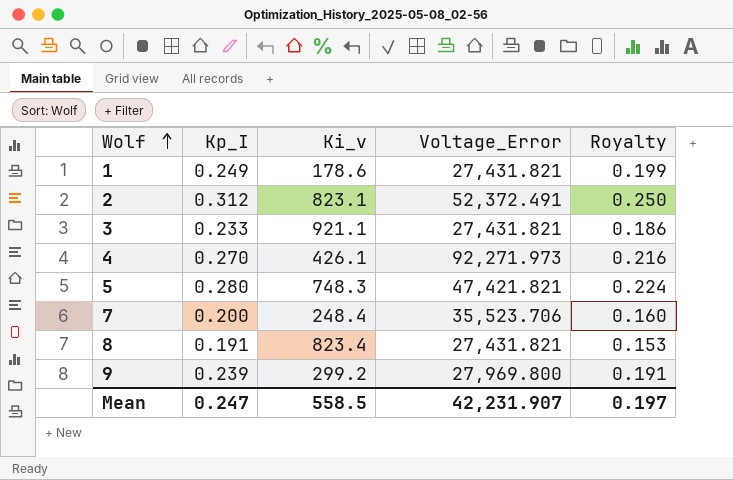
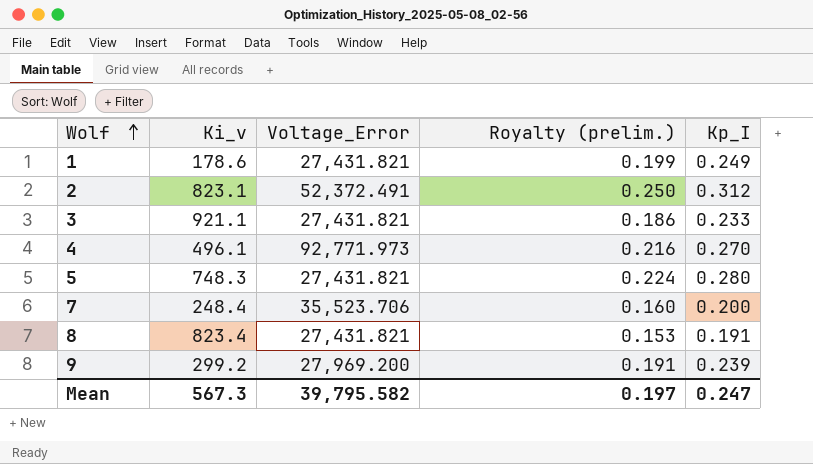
column name: Royalty -> Royalty (prelim.)
column Kp_I | position: 2 -> 5
4 | Ki_v: 426.1 -> 496.1
4 | Voltage_Error: 92,271.973 -> 92,771.973
5 | Voltage_Error: 47,421.821 -> 27,431.821
9 | Voltage_Error: 27,969.800 -> 27,969.200
Mean | Ki_v: 558.5 -> 567.3
Mean | Voltage_Error: 42,231.907 -> 39,795.582

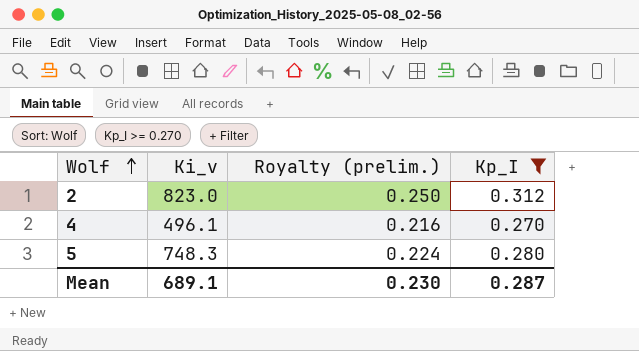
filter: none -> Kp_I >= 0.270
column Voltage_Error | position: 3 -> none
2 | Ki_v: 823.1 -> 823.0
Mean | Ki_v: 567.3 -> 689.1
Mean | Royalty (prelim.): 0.197 -> 0.230
Mean | Kp_I: 0.247 -> 0.287

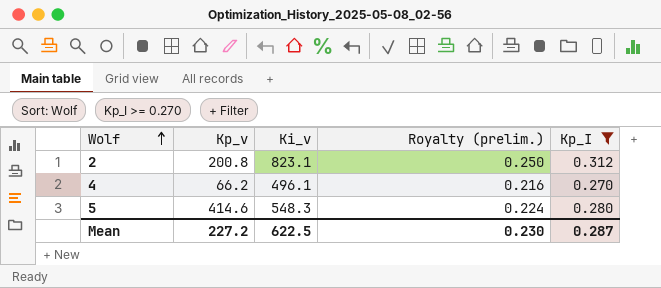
column Kp_v | position: none -> 2
2 | Ki_v: 823.0 -> 823.1
5 | Ki_v: 748.3 -> 548.3
Mean | Ki_v: 689.1 -> 622.5

